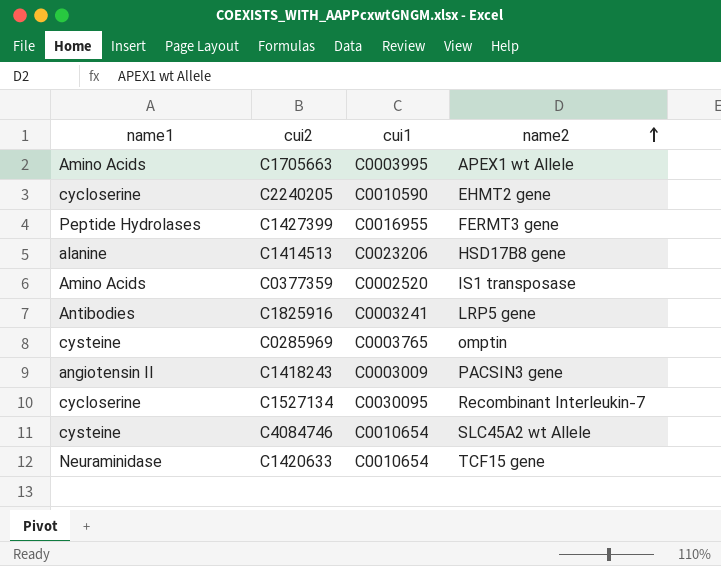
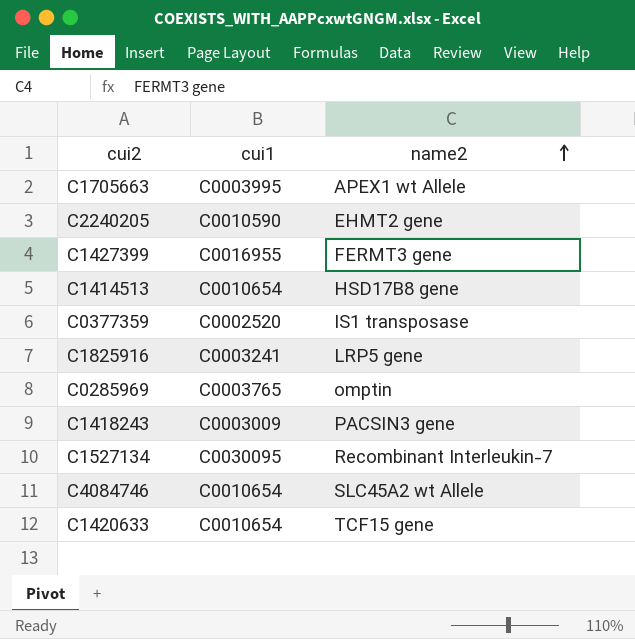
column name1 | position: 1 -> none
C1414513 | cui1: C0023206 -> C0010654

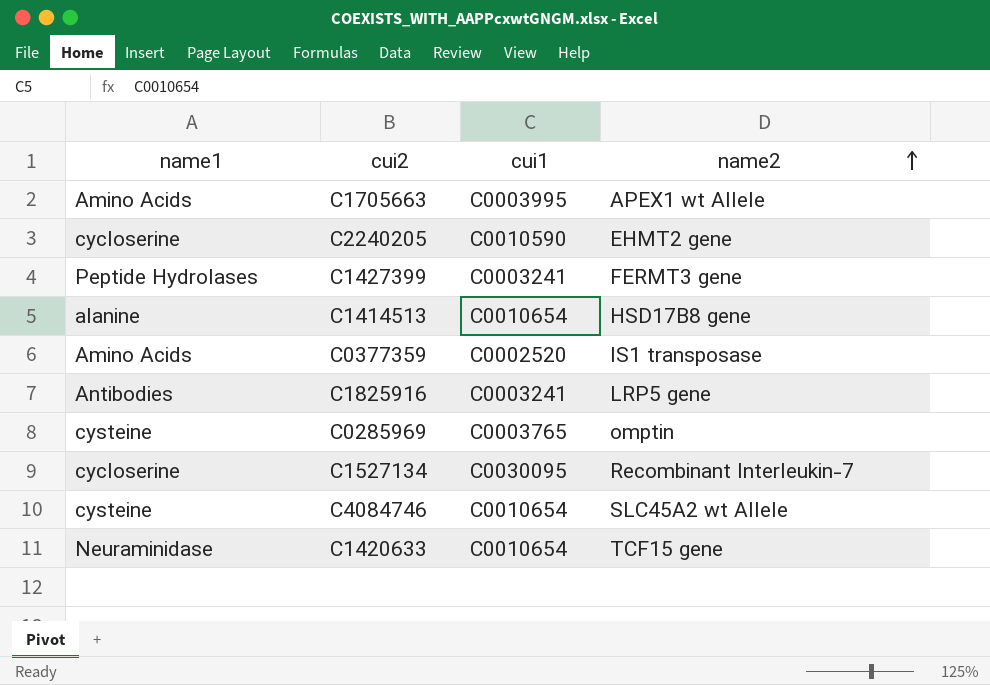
column name1 | position: none -> 1
row C1418243: C0003009 | PACSIN3 gene -> none
C1427399 | cui1: C0016955 -> C0003241

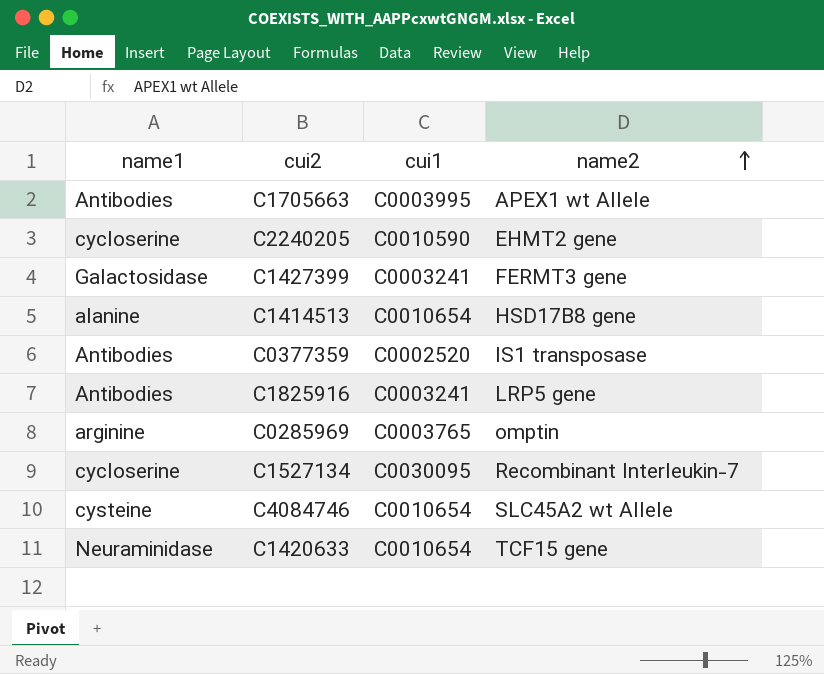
C1705663 | name1: Amino Acids -> Antibodies
C1427399 | name1: Peptide Hydrolases -> Galactosidase
C0377359 | name1: Amino Acids -> Antibodies
C0285969 | name1: cysteine -> arginine

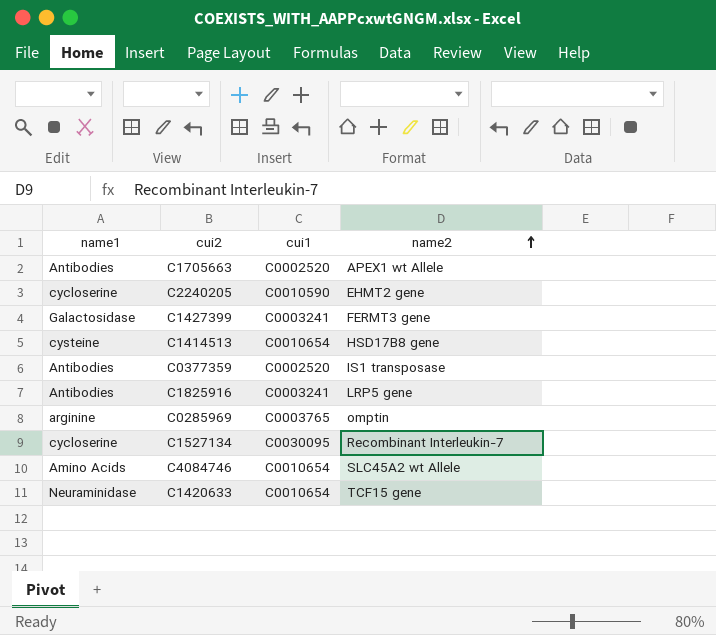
C1705663 | cui1: C0003995 -> C0002520
C1414513 | name1: alanine -> cysteine
C4084746 | name1: cysteine -> Amino Acids

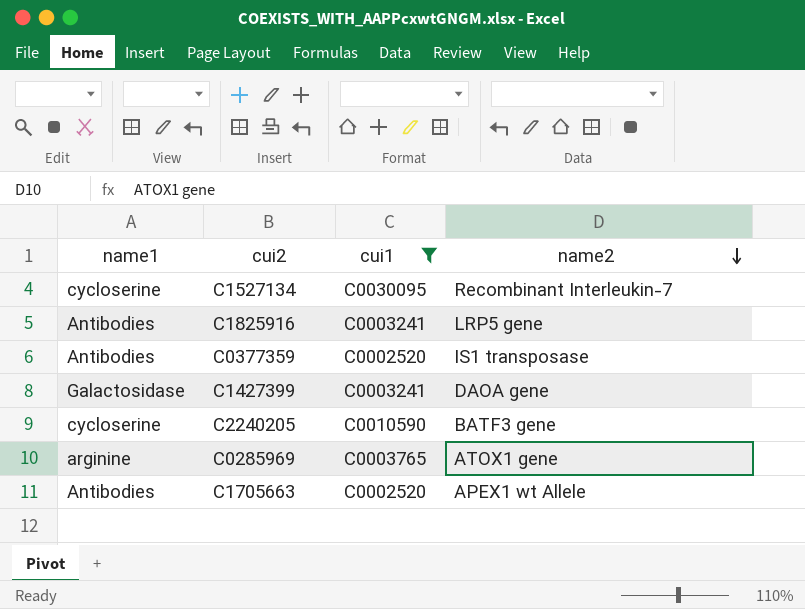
filter: none -> cui1 != C0010654
row order: name2 ascending -> name2 descending
C1427399 | name2: FERMT3 gene -> DAOA gene
C2240205 | name2: EHMT2 gene -> BATF3 gene
C0285969 | name2: omptin -> ATOX1 gene

